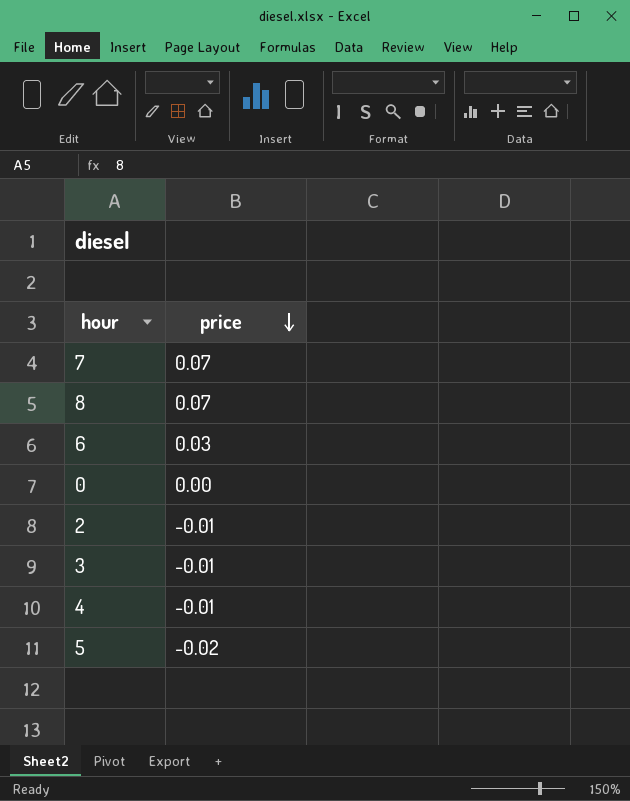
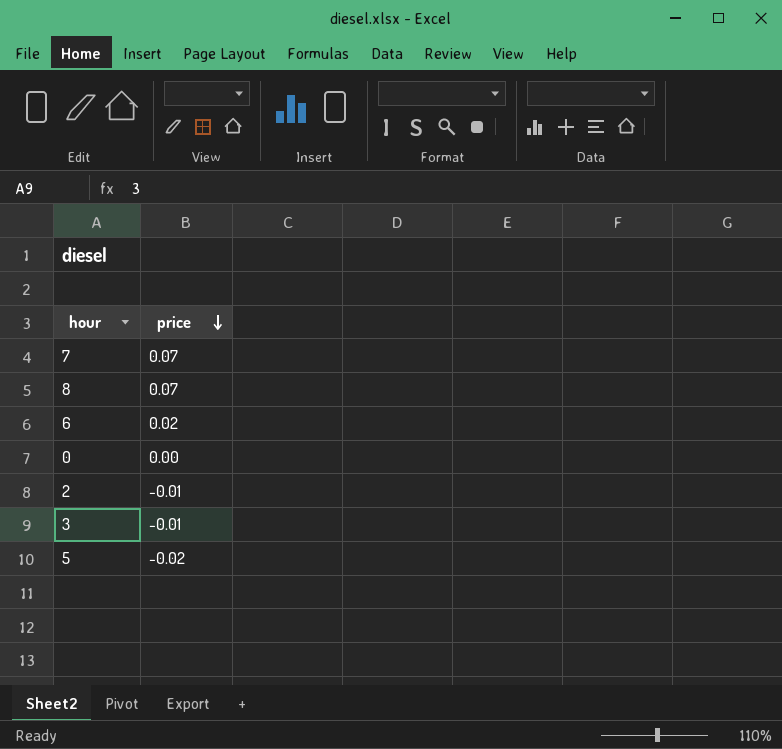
row 4: -0.01 -> none
6 | price: 0.03 -> 0.02

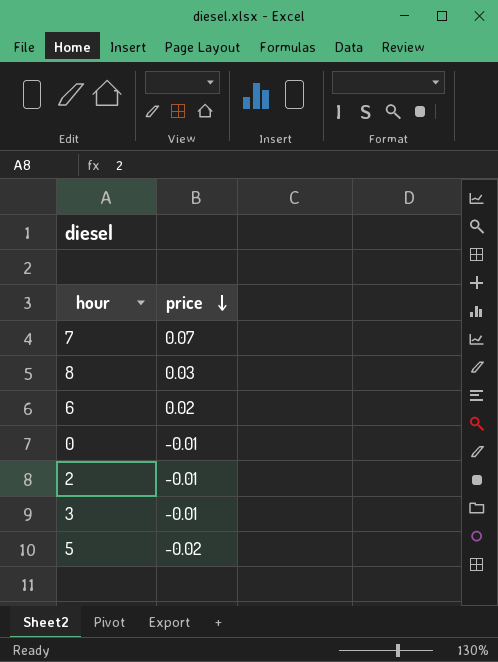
8 | price: 0.07 -> 0.03
0 | price: 0.00 -> -0.01

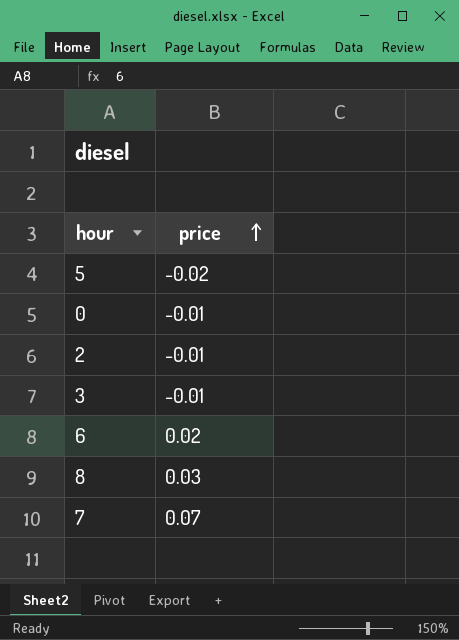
row order: price descending -> price ascending

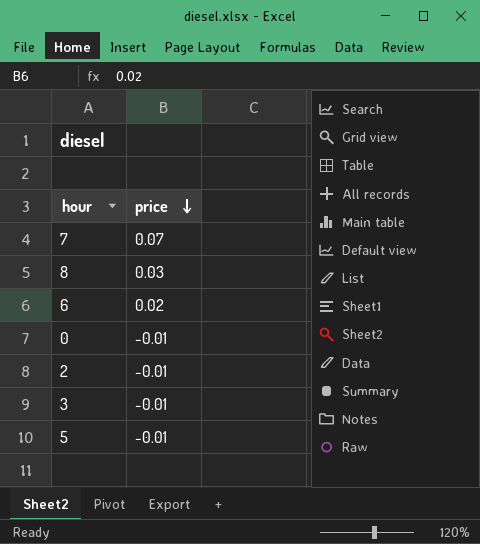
row order: price ascending -> price descending
5 | price: -0.02 -> -0.01

